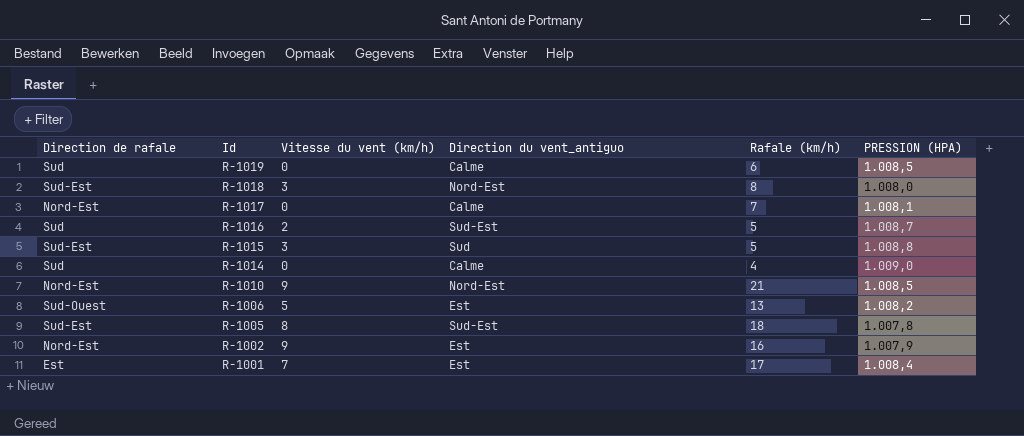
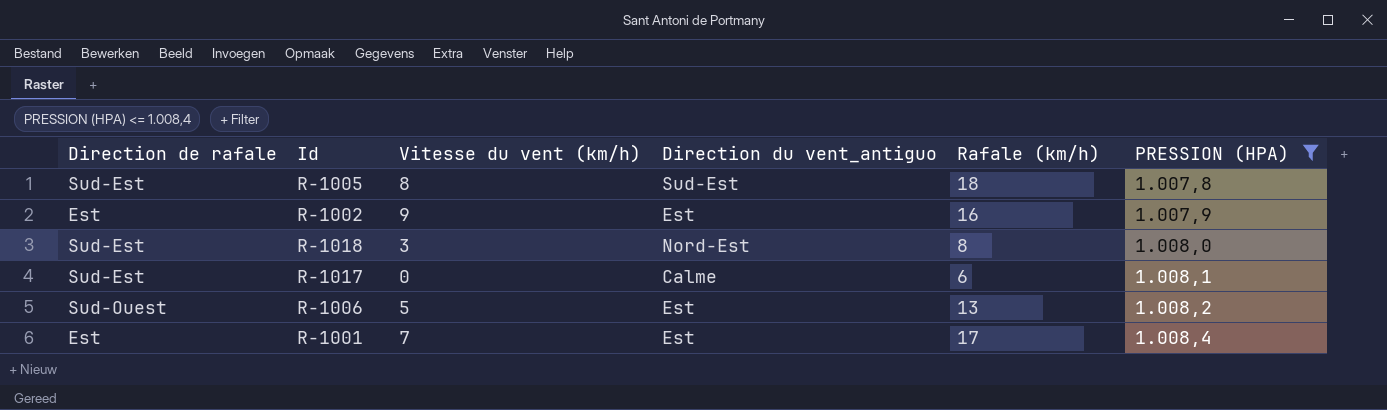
filter: none -> PRESSION (HPA) <= 1.008,4
row order: Id descending -> PRESSION (HPA) ascending
R-1002 | Direction de rafale: Nord-Est -> Est
R-1017 | Direction de rafale: Nord-Est -> Sud-Est
R-1017 | Rafale (km/h): 7 -> 6

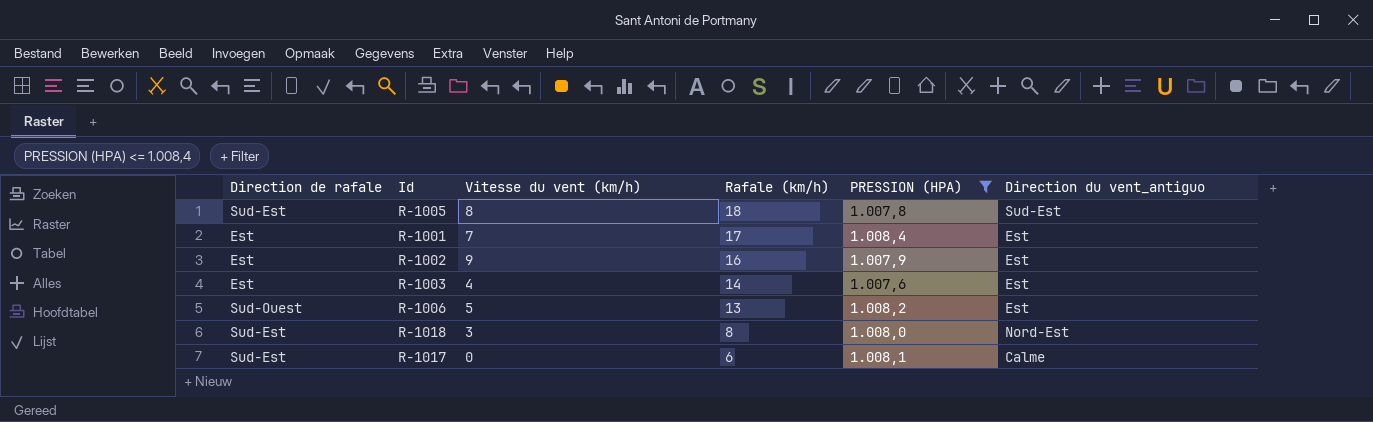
row order: PRESSION (HPA) ascending -> Rafale (km/h) descending
column Direction du vent_antiguo | position: 4 -> 6
row R-1003: none -> Est | 4 | 14 | 1.007,6 | Est

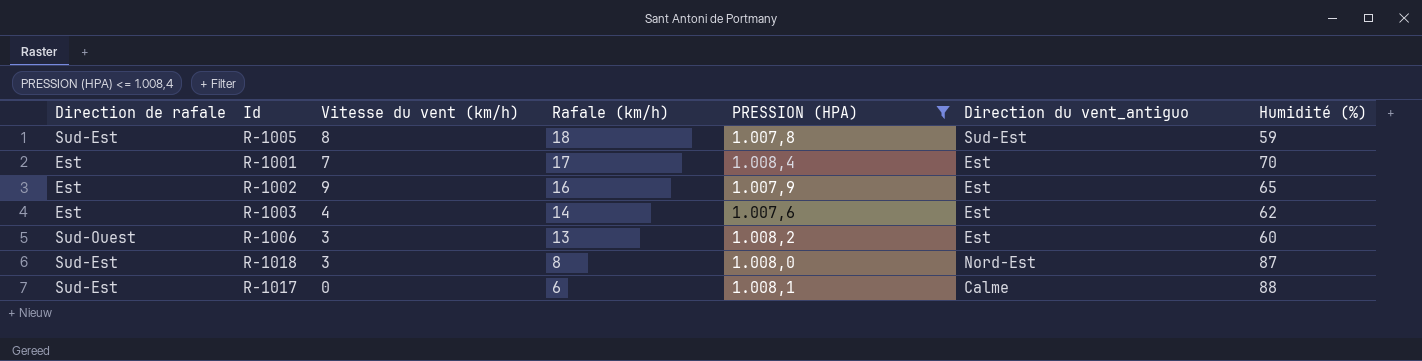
column Humidité (%) | position: none -> 7
R-1006 | Vitesse du vent (km/h): 5 -> 3

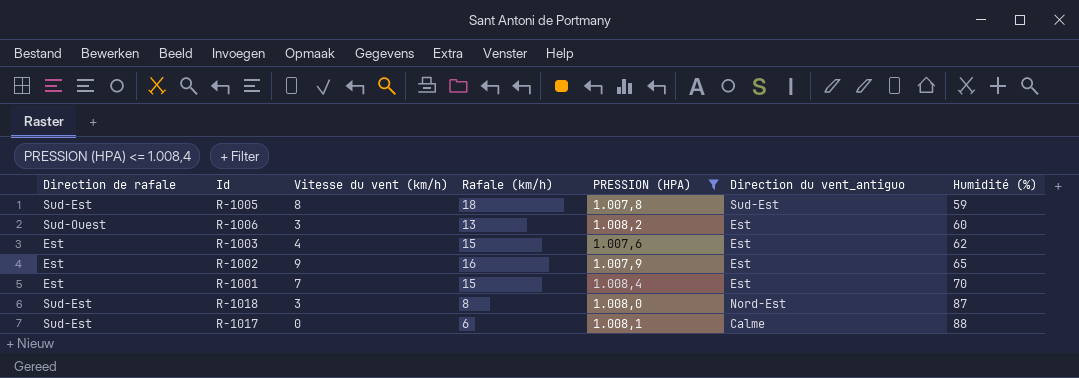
row order: Rafale (km/h) descending -> Humidité (%) ascending
R-1003 | Rafale (km/h): 14 -> 15
R-1001 | Rafale (km/h): 17 -> 15

